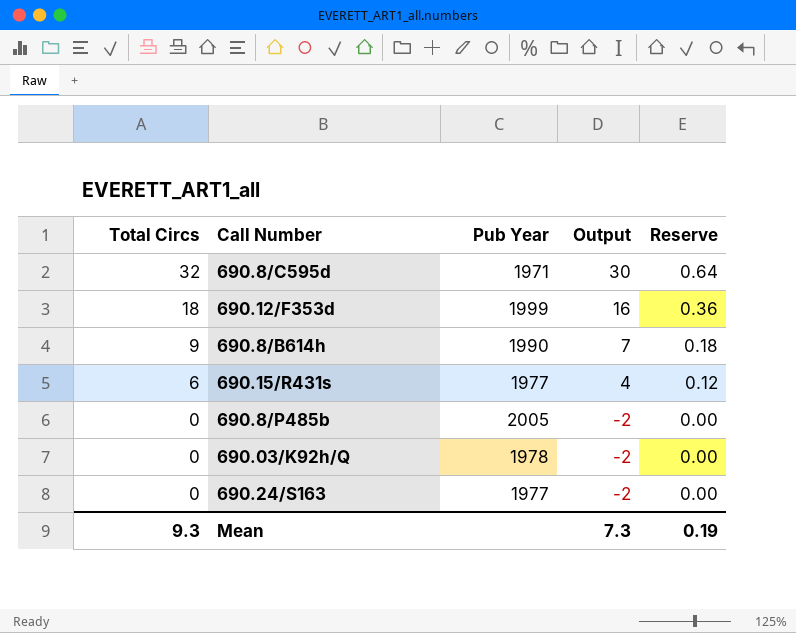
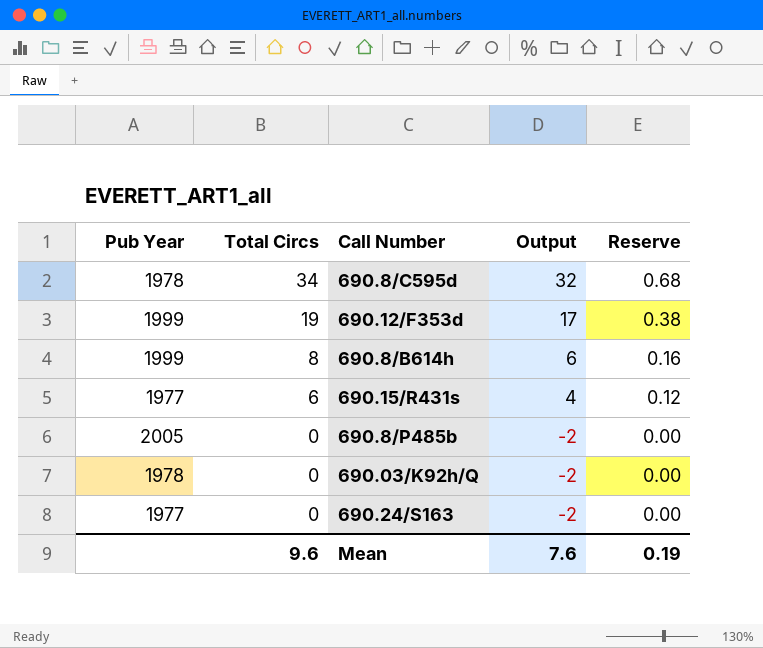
column Pub Year | position: 3 -> 1
690.8/C595d | Pub Year: 1971 -> 1978
690.8/C595d | Total Circs: 32 -> 34
690.8/C595d | Output: 30 -> 32
690.8/C595d | Reserve: 0.64 -> 0.68
690.12/F353d | Total Circs: 18 -> 19
690.12/F353d | Output: 16 -> 17
690.12/F353d | Reserve: 0.36 -> 0.38
690.8/B614h | Pub Year: 1990 -> 1999
690.8/B614h | Total Circs: 9 -> 8
690.8/B614h | Output: 7 -> 6
690.8/B614h | Reserve: 0.18 -> 0.16
Mean | Total Circs: 9.3 -> 9.6
Mean | Output: 7.3 -> 7.6

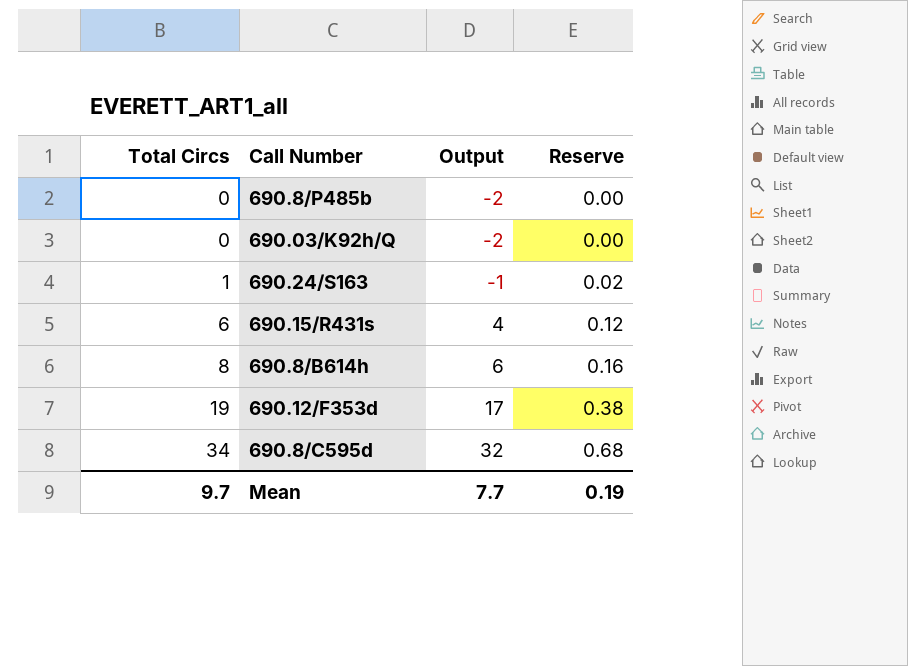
row order: Total Circs descending -> Total Circs ascending
column Pub Year | position: 1 -> none
690.24/S163 | Total Circs: 0 -> 1
690.24/S163 | Output: -2 -> -1
690.24/S163 | Reserve: 0.00 -> 0.02
Mean | Total Circs: 9.6 -> 9.7
Mean | Output: 7.6 -> 7.7

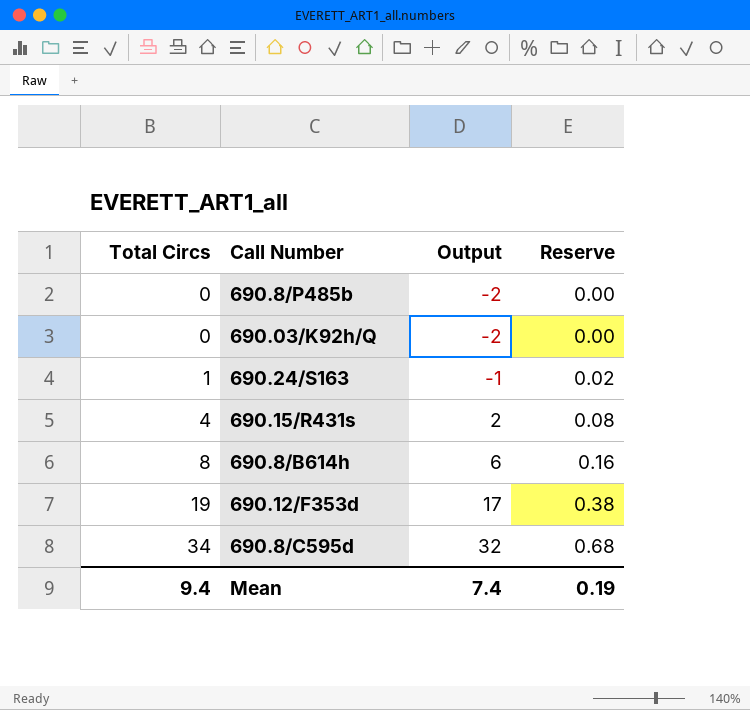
690.15/R431s | Total Circs: 6 -> 4
690.15/R431s | Output: 4 -> 2
690.15/R431s | Reserve: 0.12 -> 0.08
Mean | Total Circs: 9.7 -> 9.4
Mean | Output: 7.7 -> 7.4

